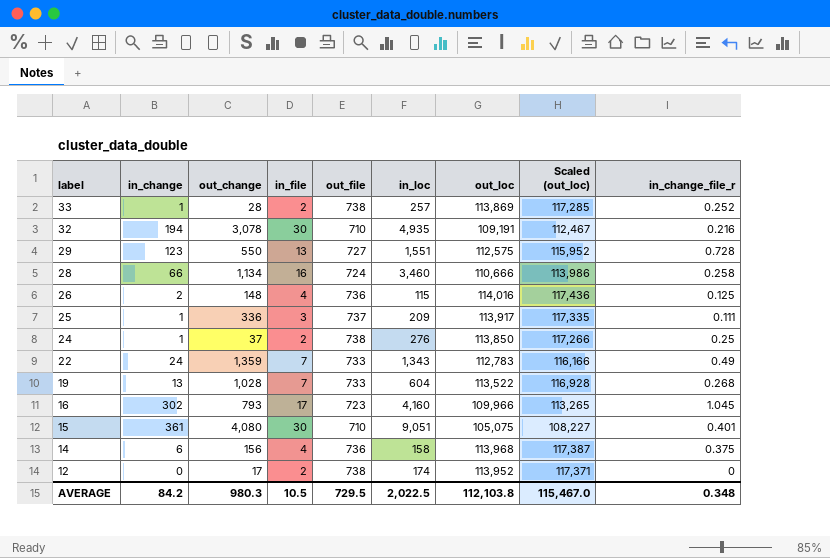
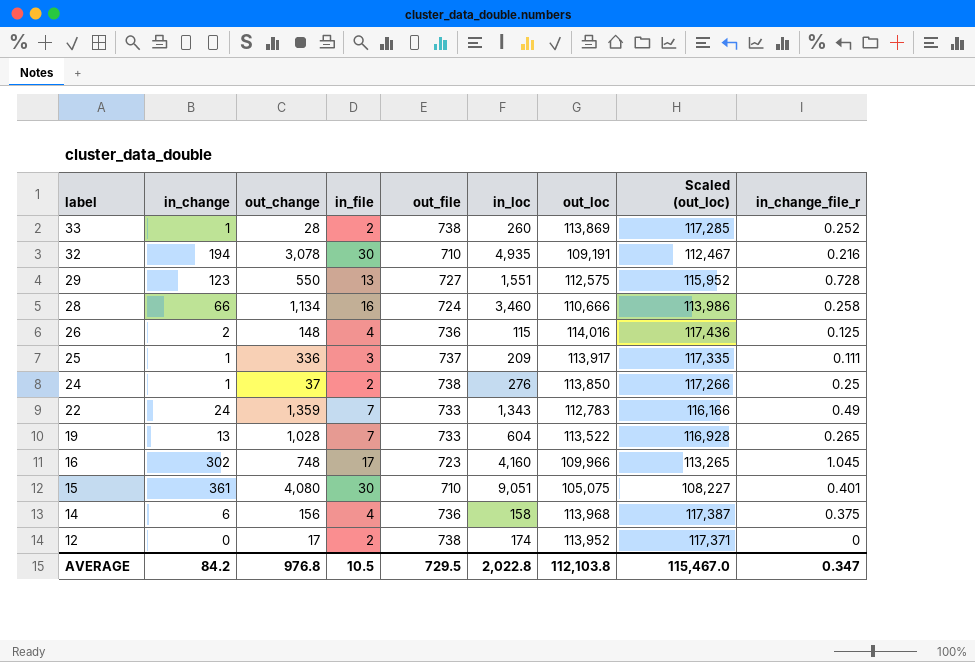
33 | in_loc: 257 -> 260
19 | in_change_file_r: 0.268 -> 0.265
16 | out_change: 793 -> 748
AVERAGE | out_change: 980.3 -> 976.8
AVERAGE | in_loc: 2,022.5 -> 2,022.8
AVERAGE | in_change_file_r: 0.348 -> 0.347

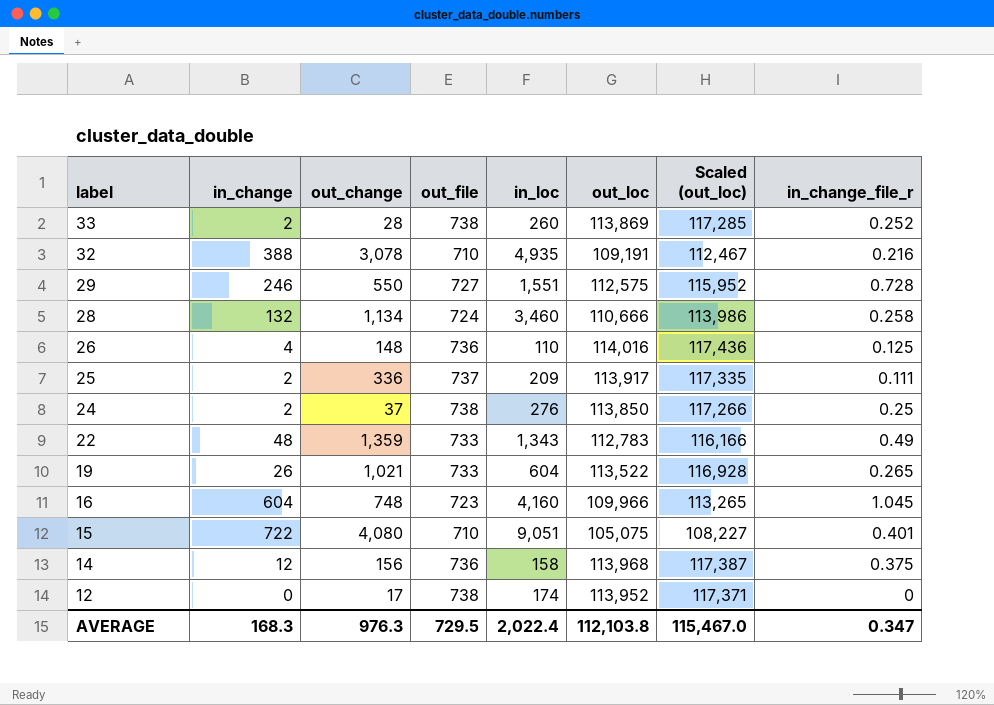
column in_file | position: 4 -> none
33 | in_change: 1 -> 2
32 | in_change: 194 -> 388
29 | in_change: 123 -> 246
28 | in_change: 66 -> 132
26 | in_change: 2 -> 4
26 | in_loc: 115 -> 110
25 | in_change: 1 -> 2
24 | in_change: 1 -> 2
22 | in_change: 24 -> 48
19 | in_change: 13 -> 26
19 | out_change: 1,028 -> 1,021
16 | in_change: 302 -> 604
15 | in_change: 361 -> 722
14 | in_change: 6 -> 12
AVERAGE | in_change: 84.2 -> 168.3
AVERAGE | out_change: 976.8 -> 976.3
AVERAGE | in_loc: 2,022.8 -> 2,022.4

